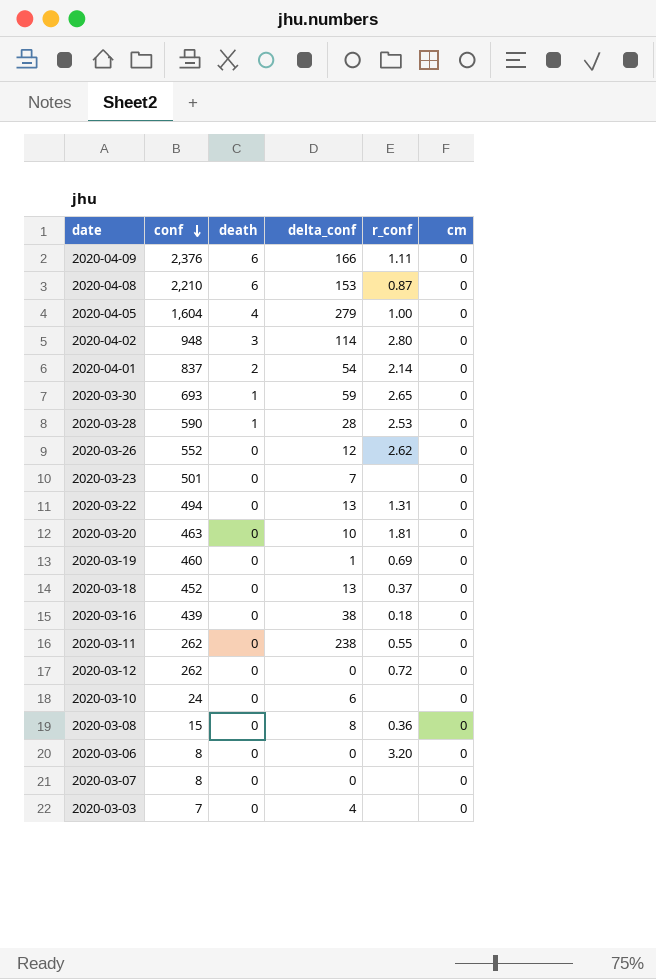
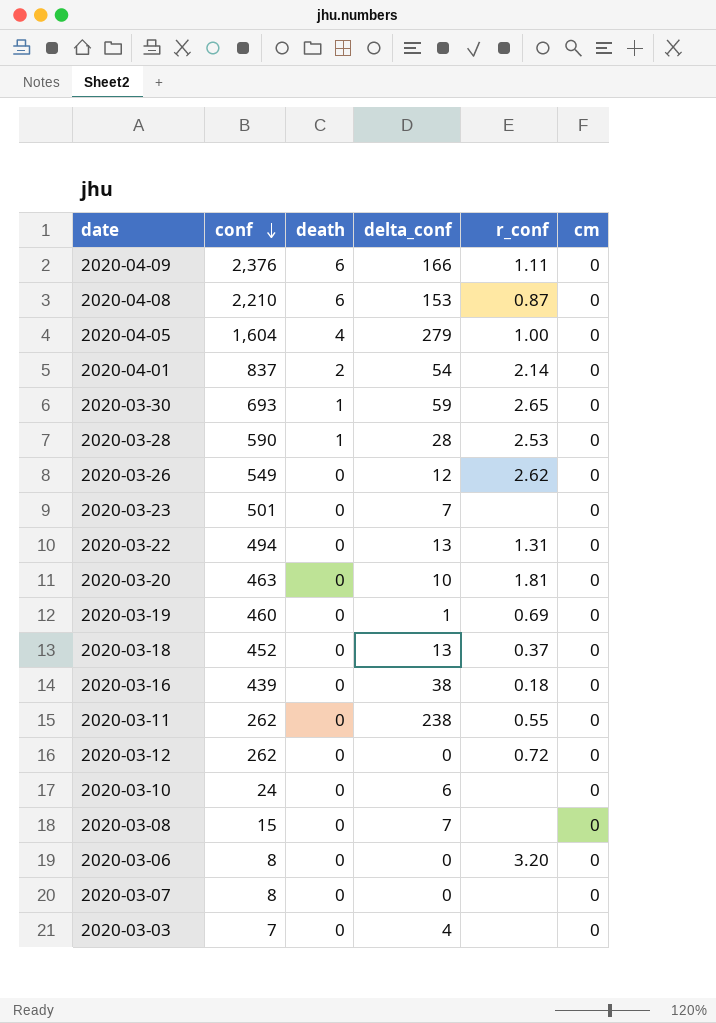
row 2020-04-02: 948 | 3 | 114 | 2.80 | 0 -> none
2020-03-26 | conf: 552 -> 549
2020-03-08 | delta_conf: 8 -> 7
2020-03-08 | r_conf: 0.36 -> none

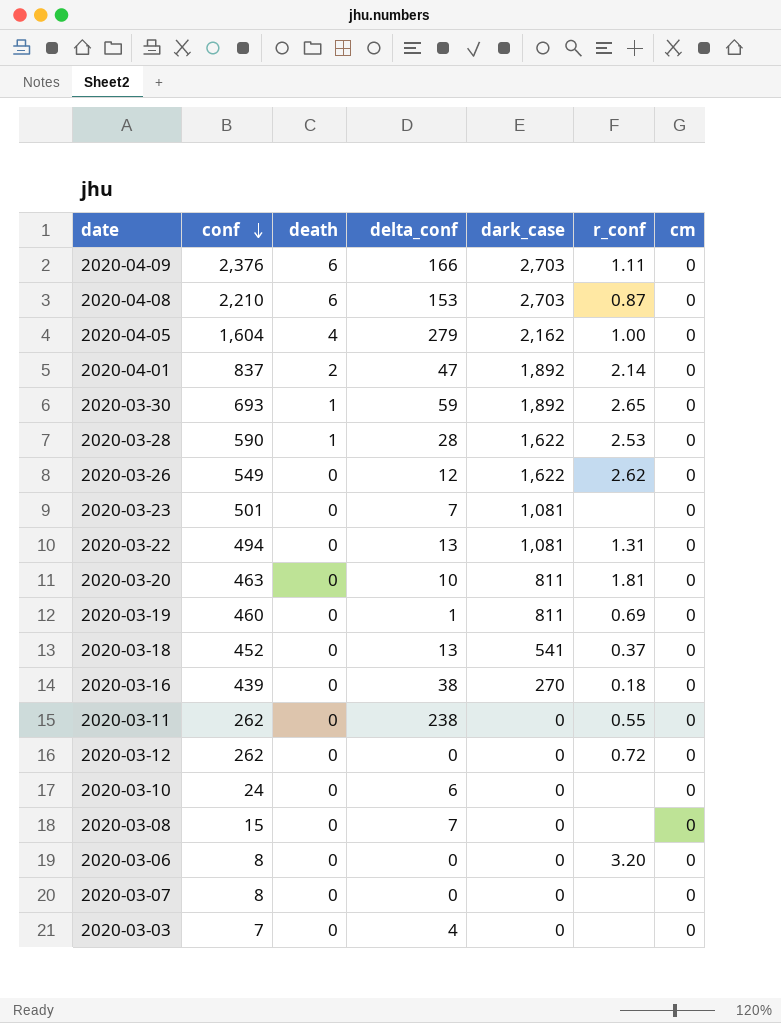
column dark_case | position: none -> 5
2020-04-01 | delta_conf: 54 -> 47

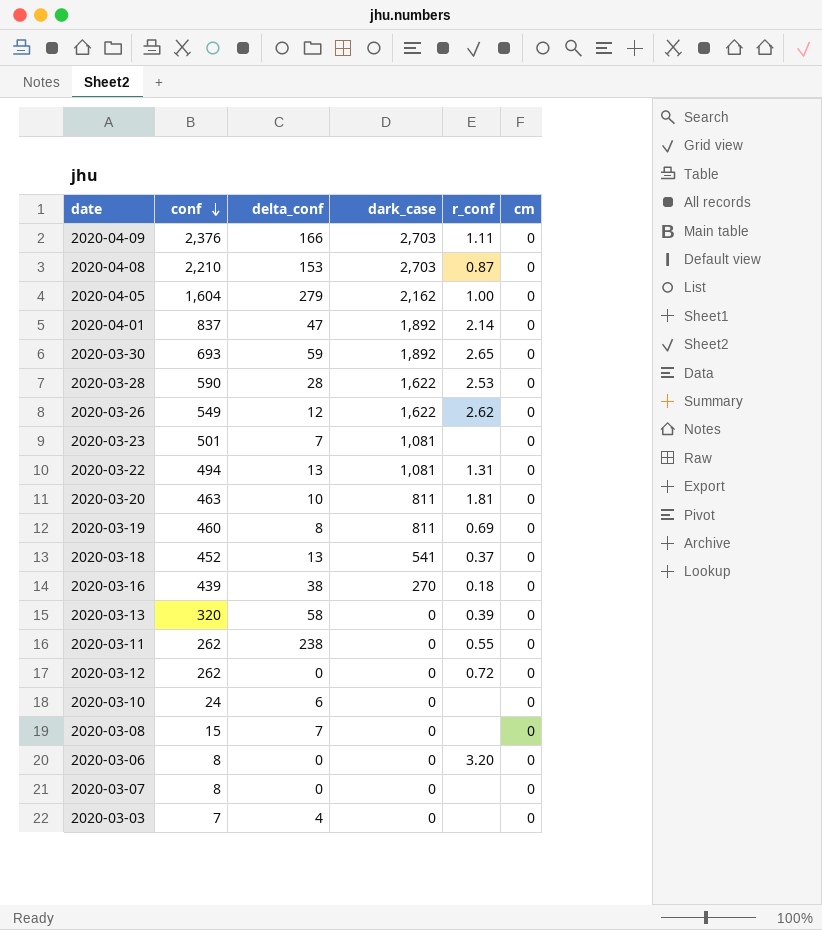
column death | position: 3 -> none
2020-03-19 | delta_conf: 1 -> 8
row 2020-03-13: none -> 320 | 58 | 0 | 0.39 | 0

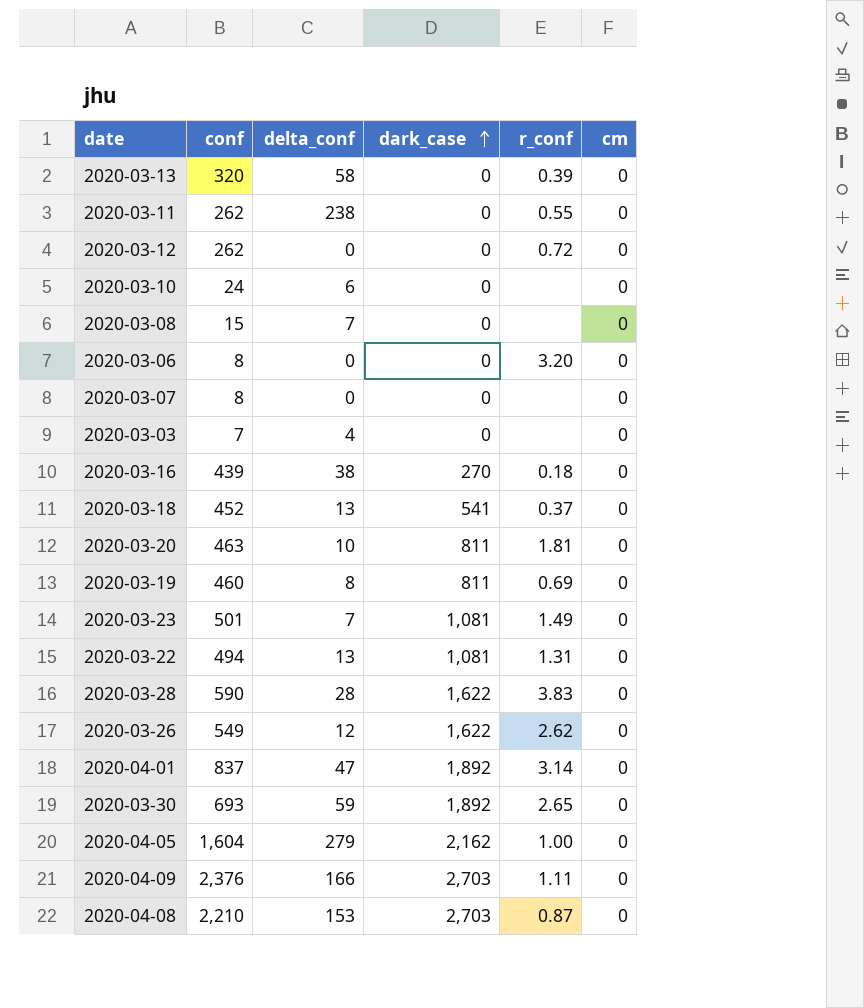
row order: conf descending -> dark_case ascending
2020-03-23 | r_conf: none -> 1.49
2020-03-28 | r_conf: 2.53 -> 3.83
2020-04-01 | r_conf: 2.14 -> 3.14

